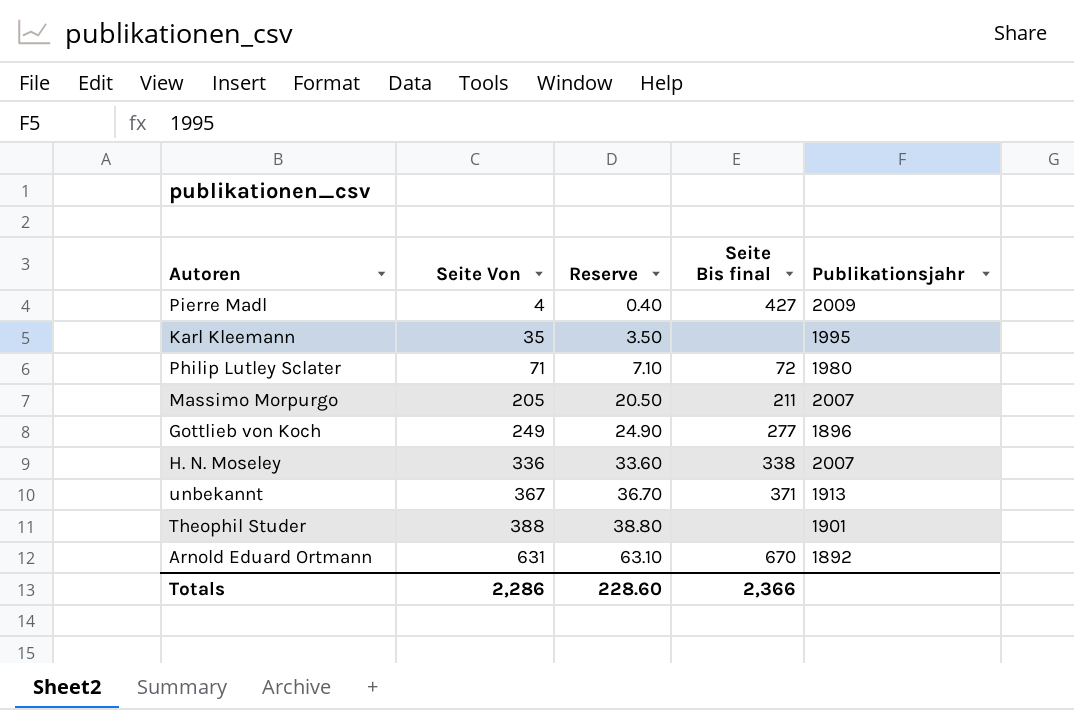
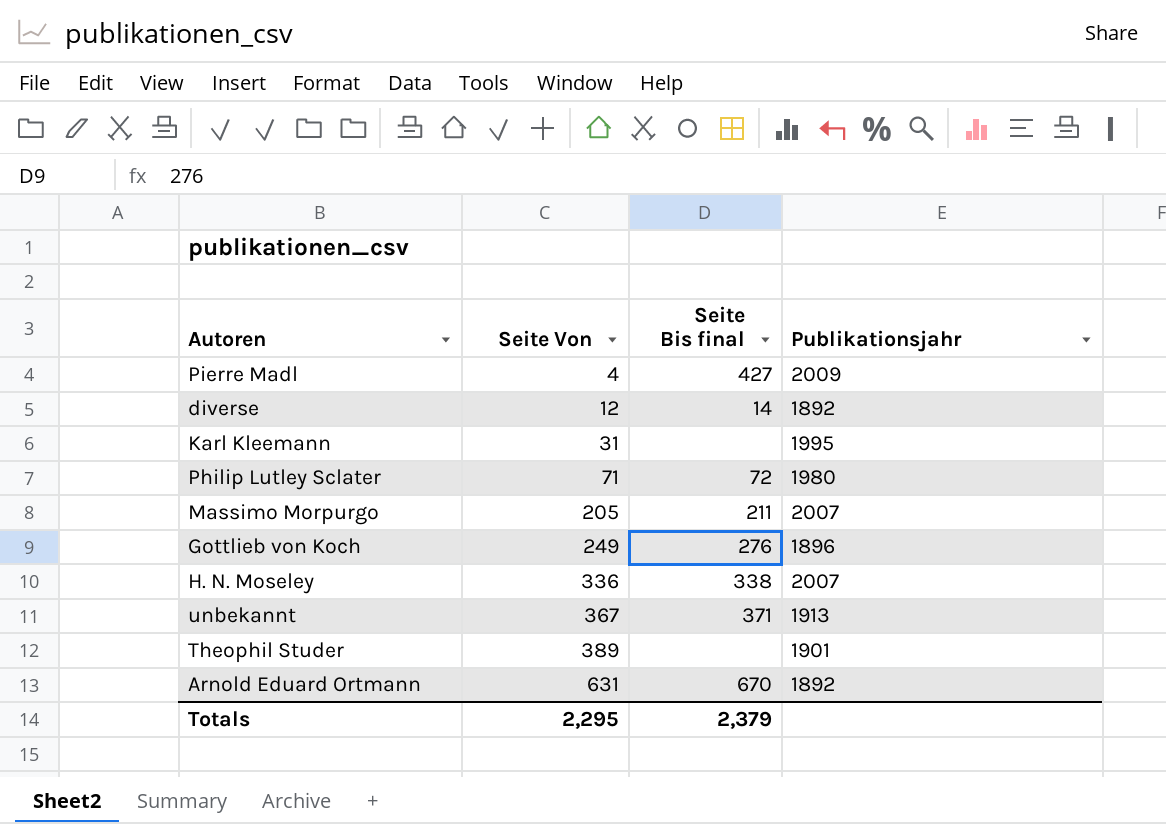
column Reserve | formula: [Seite Von] * 0.1 -> none
row diverse: none -> 12 | 14 | 1892
Karl Kleemann | Seite Von: 35 -> 31
Gottlieb von Koch | Seite Bis final: 277 -> 276
Theophil Studer | Seite Von: 388 -> 389
Totals | Seite Von: 2,286 -> 2,295
Totals | Seite Bis final: 2,366 -> 2,379

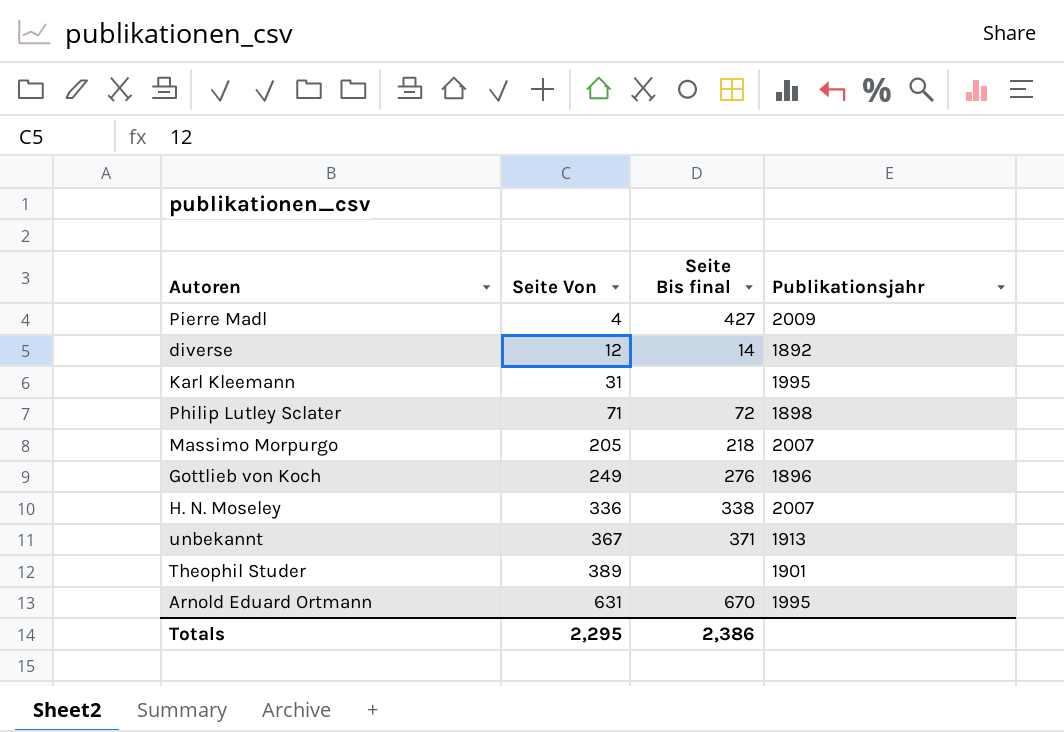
Philip Lutley Sclater | Publikationsjahr: 1980 -> 1898
Massimo Morpurgo | Seite Bis final: 211 -> 218
Arnold Eduard Ortmann | Publikationsjahr: 1892 -> 1995
Totals | Seite Bis final: 2,379 -> 2,386

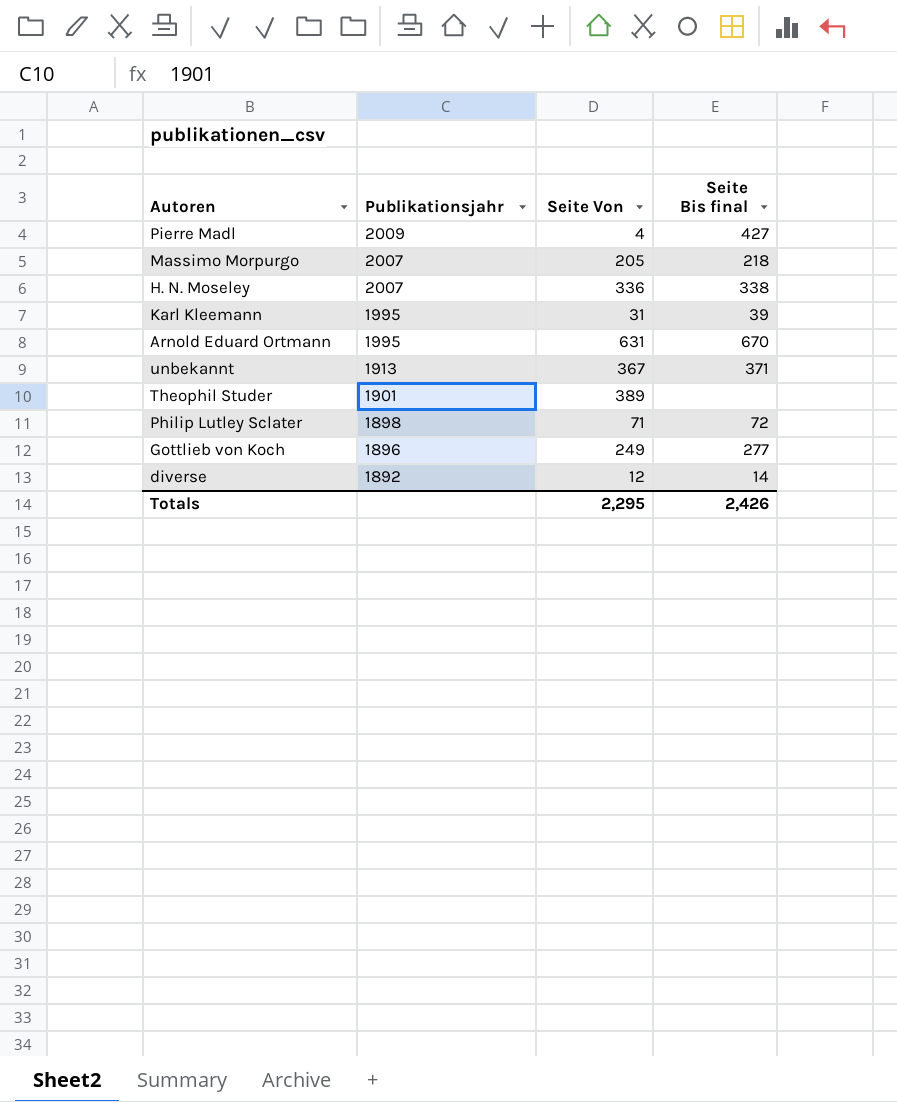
row order: Seite Von ascending -> Publikationsjahr descending
column Publikationsjahr | position: 4 -> 2
Karl Kleemann | Seite Bis final: none -> 39
Gottlieb von Koch | Seite Bis final: 276 -> 277
Totals | Seite Bis final: 2,386 -> 2,426

